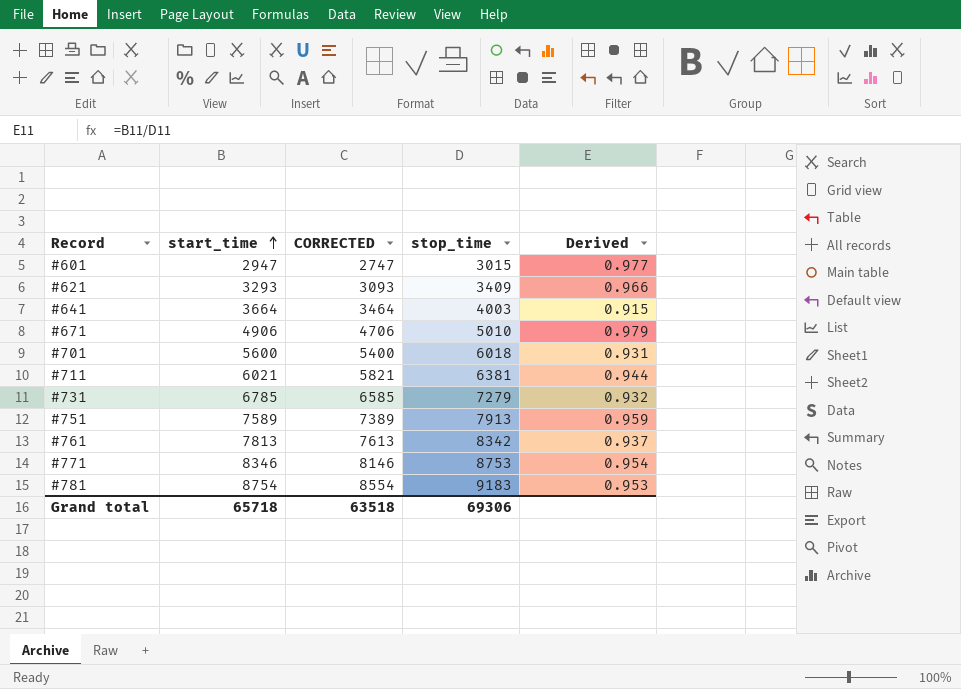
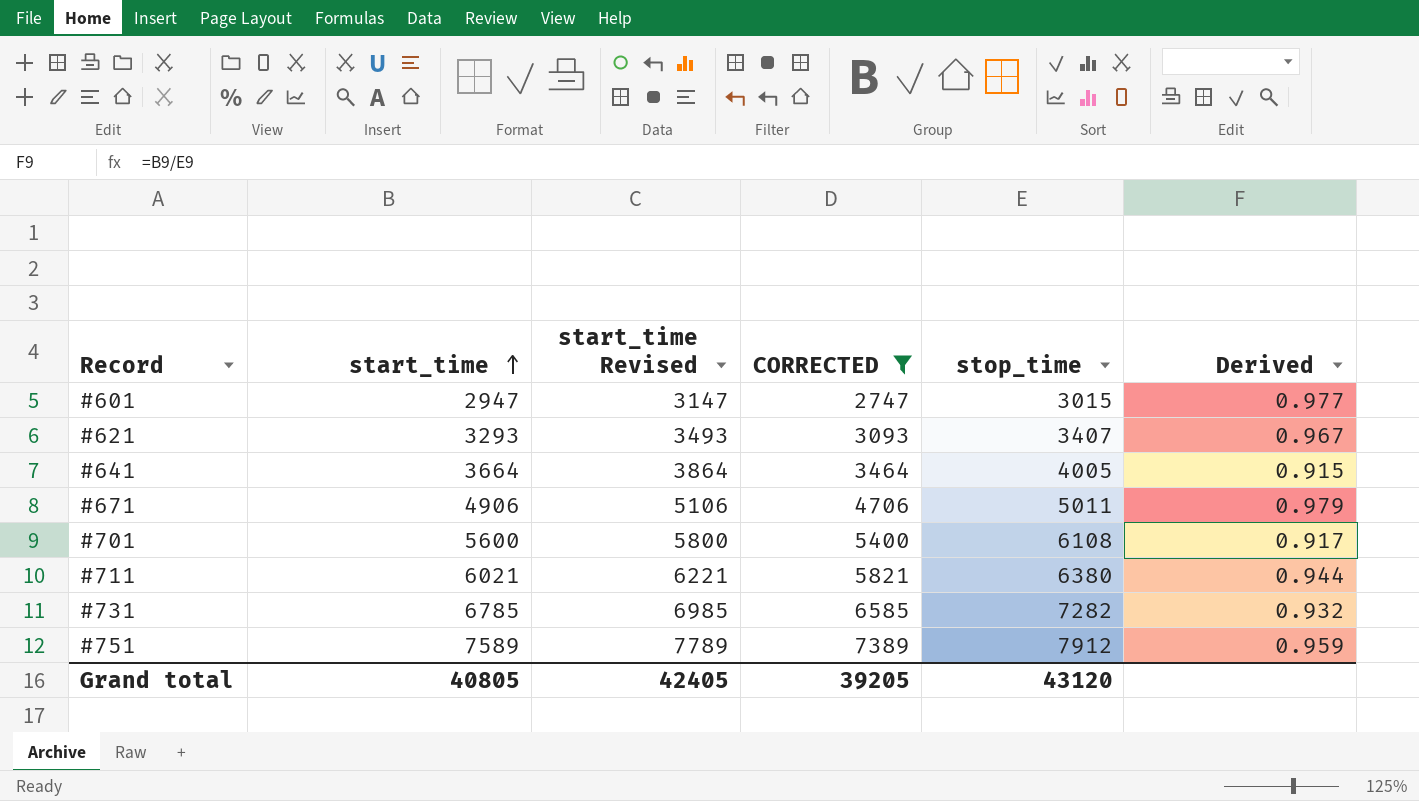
filter: none -> CORRECTED <= 7389
column start_time Revised | formula: none -> [start_time] + 200
#621 | stop_time: 3409 -> 3407
#621 | Derived: 0.966 -> 0.967
#641 | stop_time: 4003 -> 4005
#671 | stop_time: 5010 -> 5011
#701 | stop_time: 6018 -> 6108
#701 | Derived: 0.931 -> 0.917
#711 | stop_time: 6381 -> 6380
#731 | stop_time: 7279 -> 7282
#751 | stop_time: 7913 -> 7912
Grand total | start_time: 65718 -> 40805
Grand total | CORRECTED: 63518 -> 39205
Grand total | stop_time: 69306 -> 43120

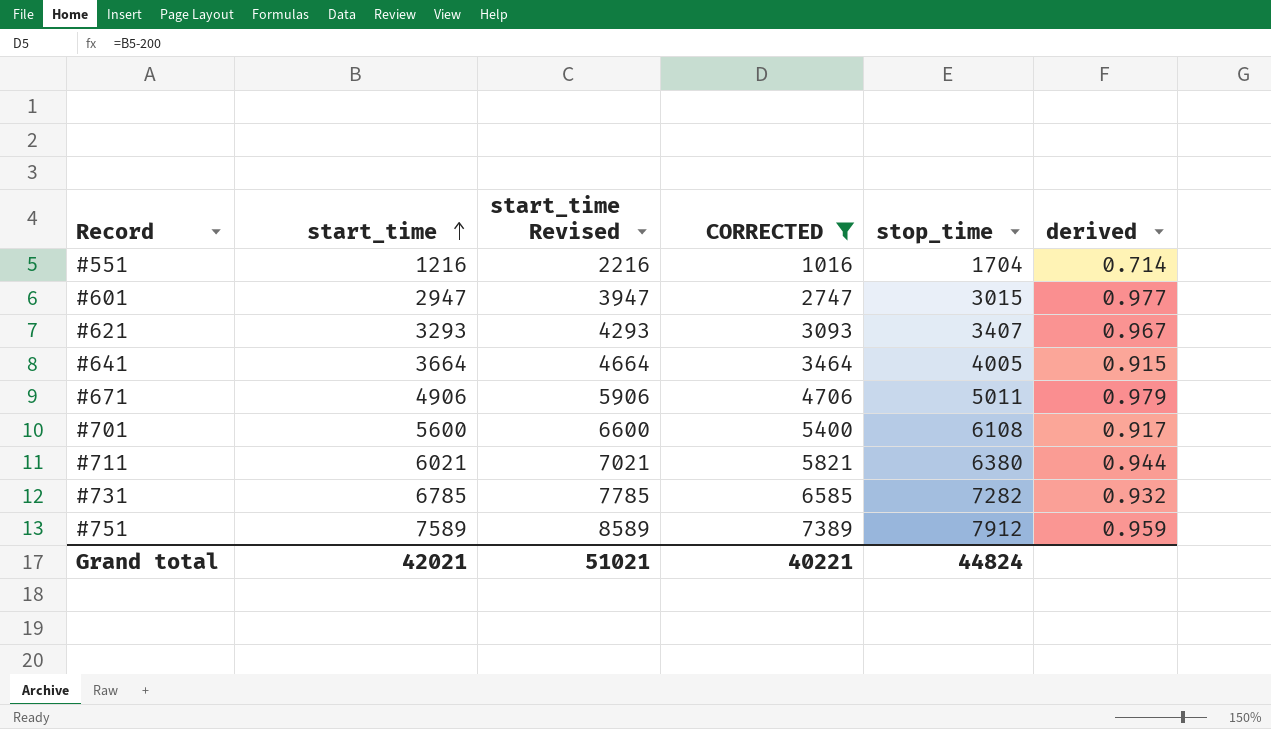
column start_time Revised | formula: [start_time] + 200 -> [start_time] + 1000
column name: Derived -> derived
row #551: none -> 1216 | 2216 | 1016 | 1704 | 0.714
Grand total | start_time: 40805 -> 42021
Grand total | start_time Revised: 42405 -> 51021
Grand total | CORRECTED: 39205 -> 40221
Grand total | stop_time: 43120 -> 44824

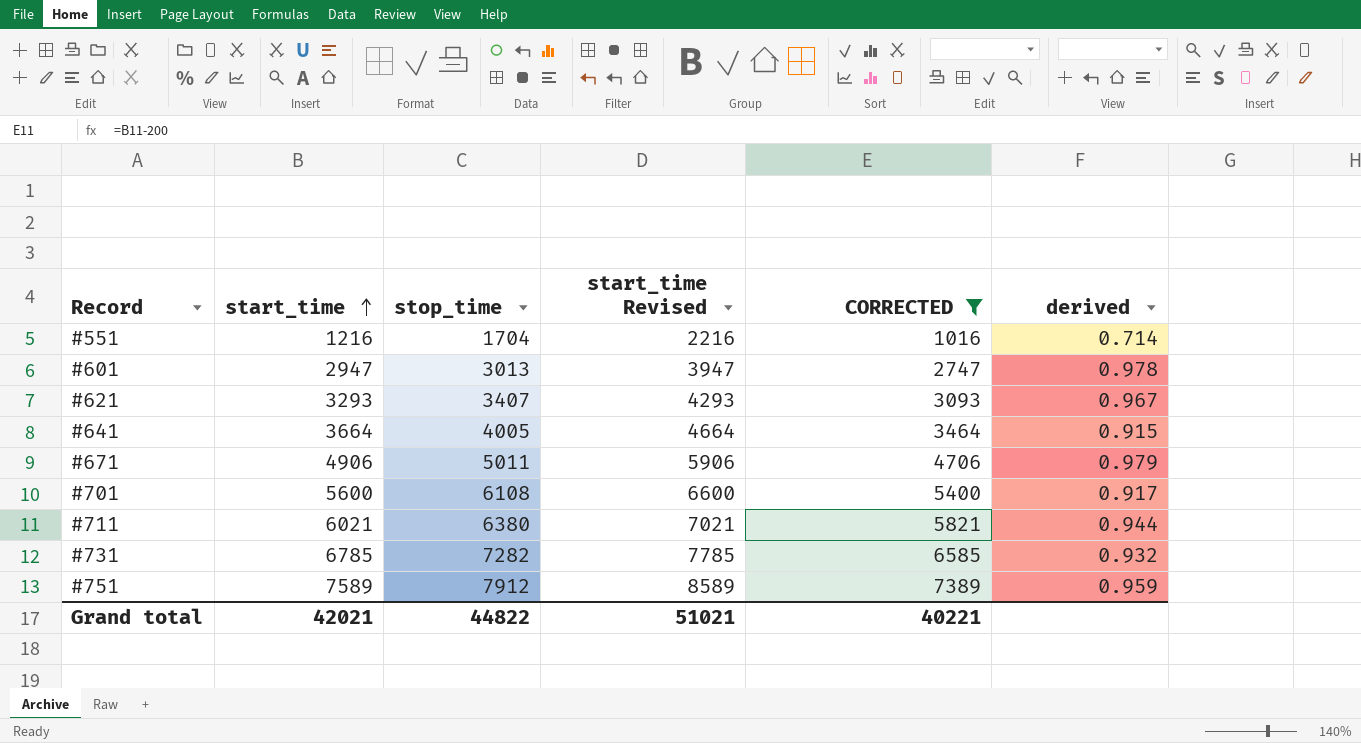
column stop_time | position: 5 -> 3
#601 | stop_time: 3015 -> 3013
#601 | derived: 0.977 -> 0.978
Grand total | stop_time: 44824 -> 44822

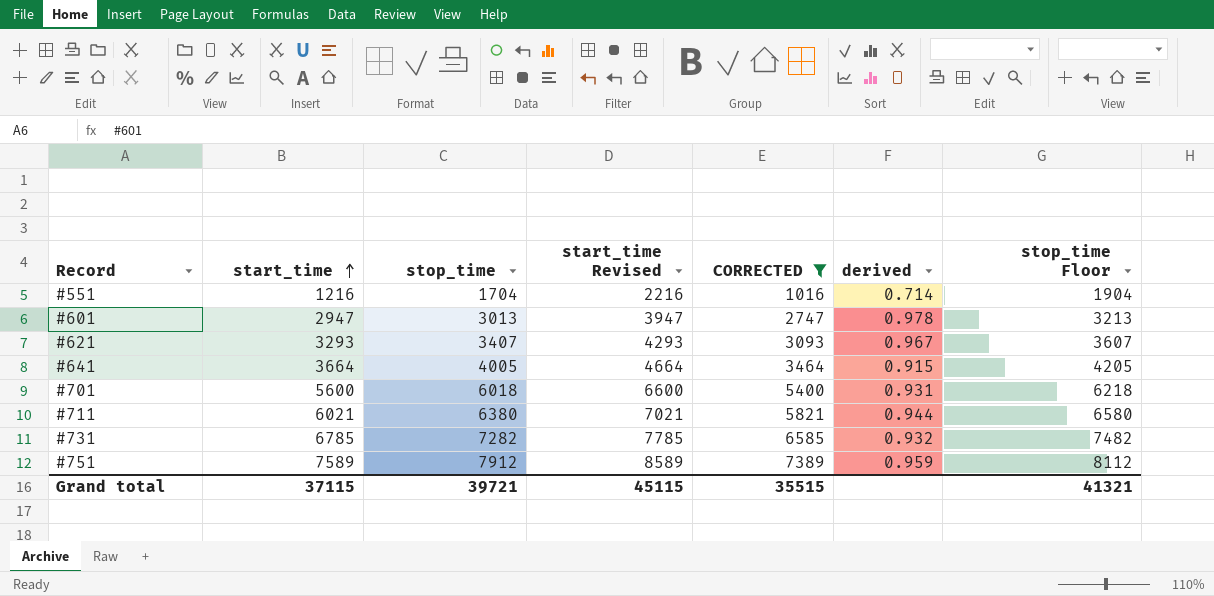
column stop_time Floor | formula: none -> [stop_time] + 200
row #671: 4906 | 5011 | 5906 | 4706 | 0.979 -> none
#701 | stop_time: 6108 -> 6018
#701 | derived: 0.917 -> 0.931
Grand total | start_time: 42021 -> 37115
Grand total | stop_time: 44822 -> 39721
Grand total | start_time Revised: 51021 -> 45115
Grand total | CORRECTED: 40221 -> 35515

